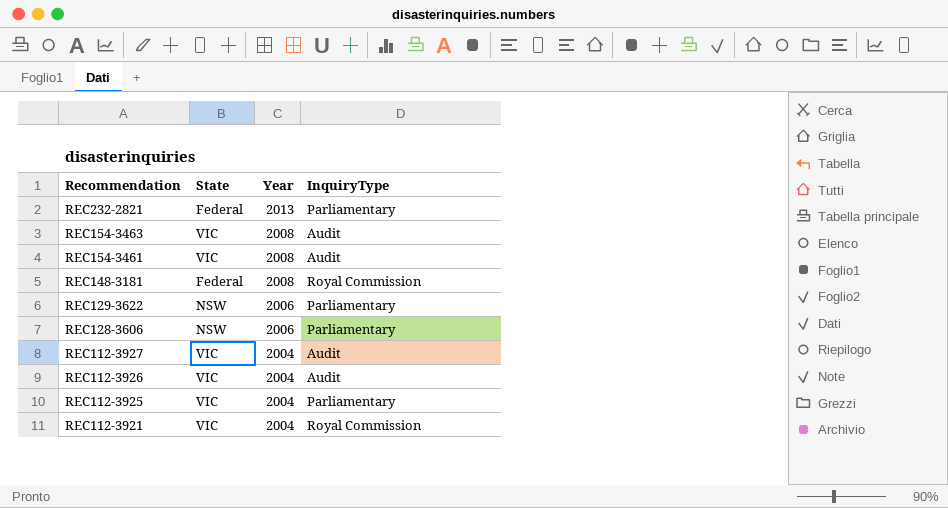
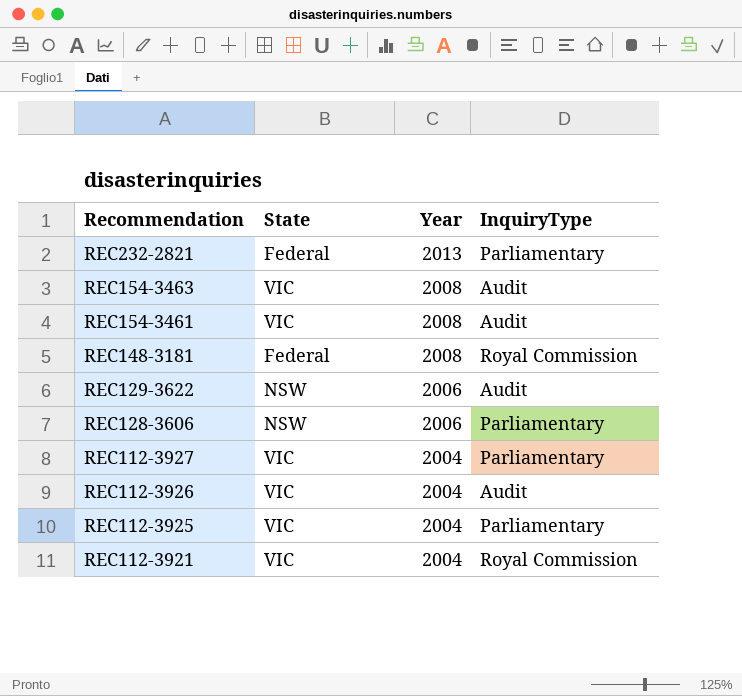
REC129-3622 | InquiryType: Parliamentary -> Audit
REC112-3927 | InquiryType: Audit -> Parliamentary

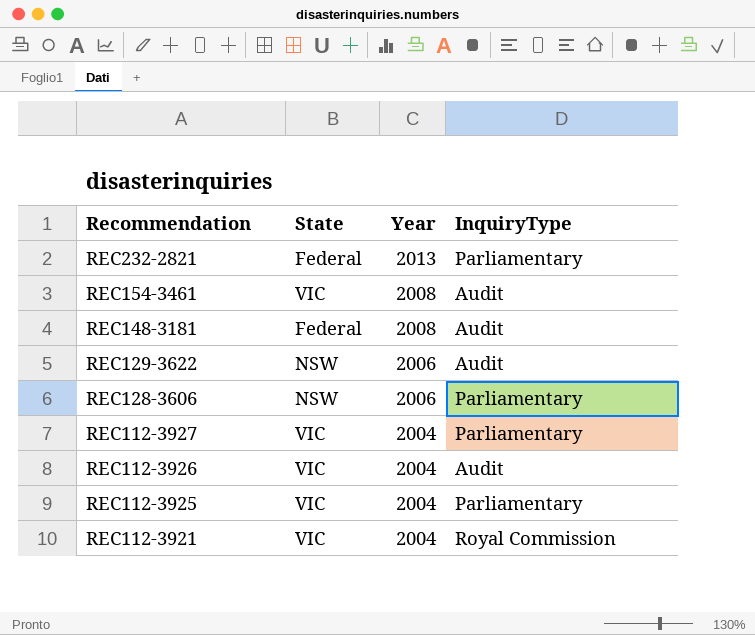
row REC154-3463: VIC | 2008 | Audit -> none
REC148-3181 | InquiryType: Royal Commission -> Audit

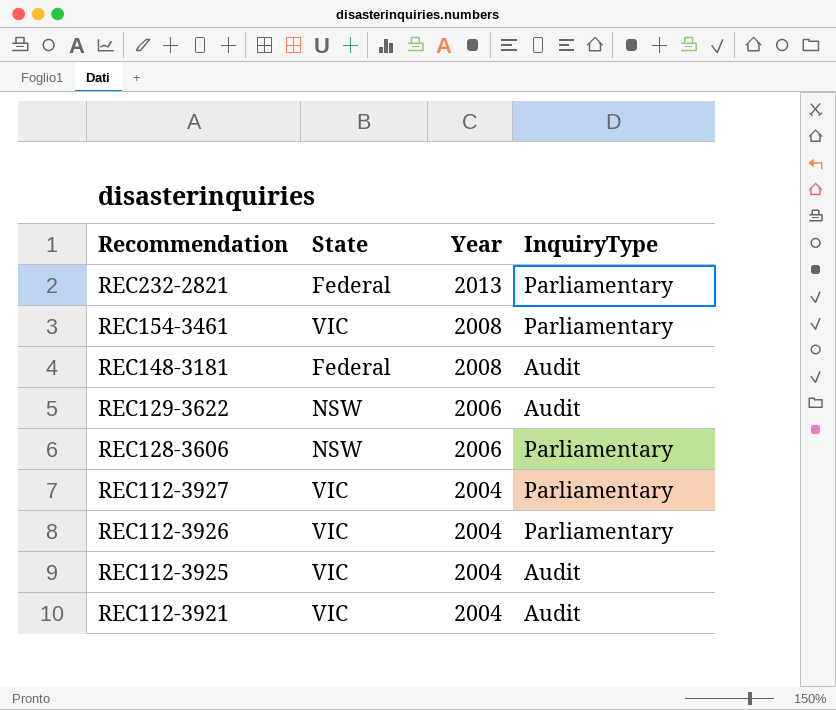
REC154-3461 | InquiryType: Audit -> Parliamentary
REC112-3926 | InquiryType: Audit -> Parliamentary
REC112-3925 | InquiryType: Parliamentary -> Audit
REC112-3921 | InquiryType: Royal Commission -> Audit

